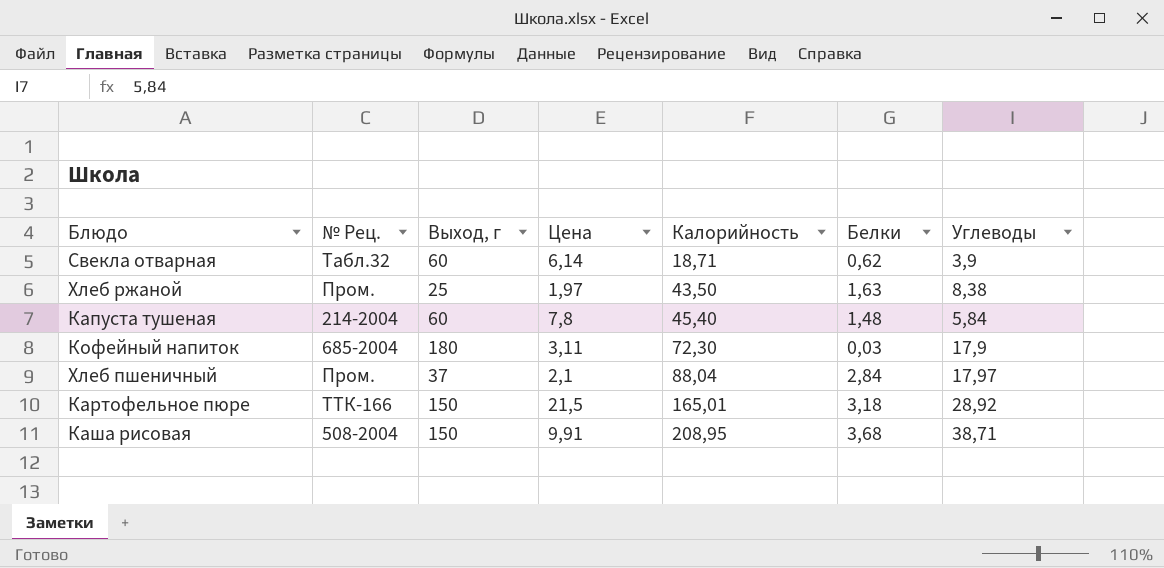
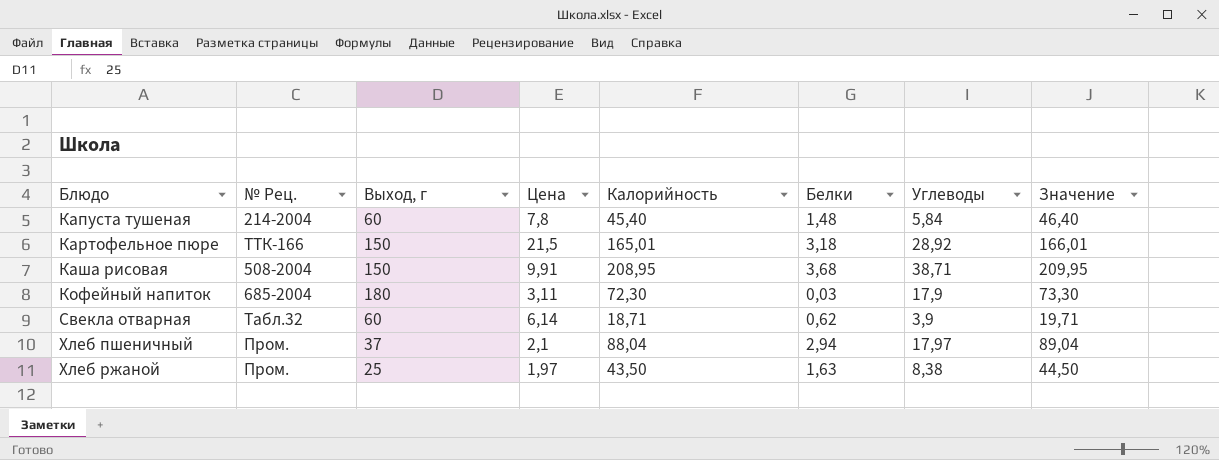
row order: Калорийность ascending -> Блюдо ascending
column Значение | formula: none -> [Калорийность] + 1
Хлеб пшеничный | Белки: 2,84 -> 2,94

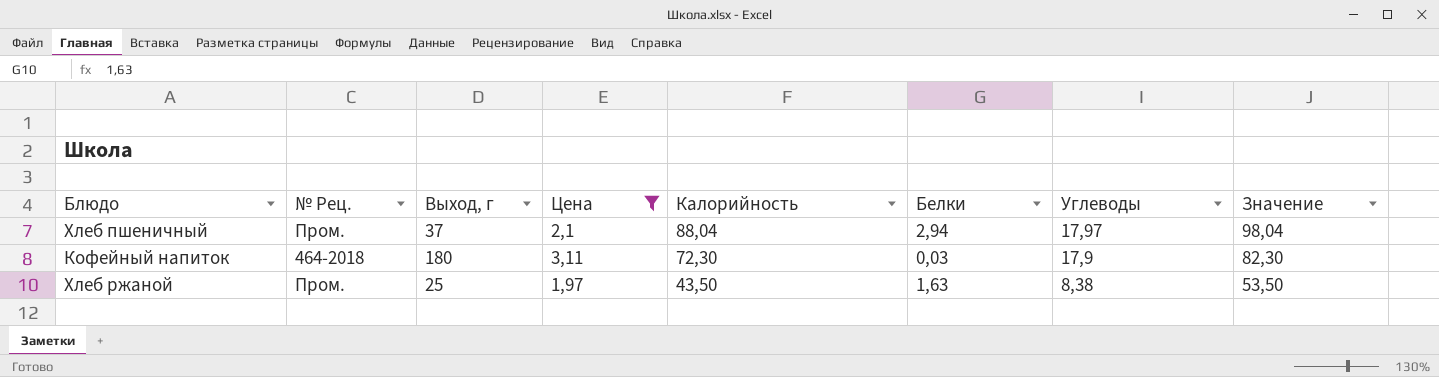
filter: none -> Цена <= 3,11
row order: Блюдо ascending -> Калорийность descending
column Значение | formula: [Калорийность] + 1 -> [Калорийность] + 10
Кофейный напиток | № Рец.: 685-2004 -> 464-2018

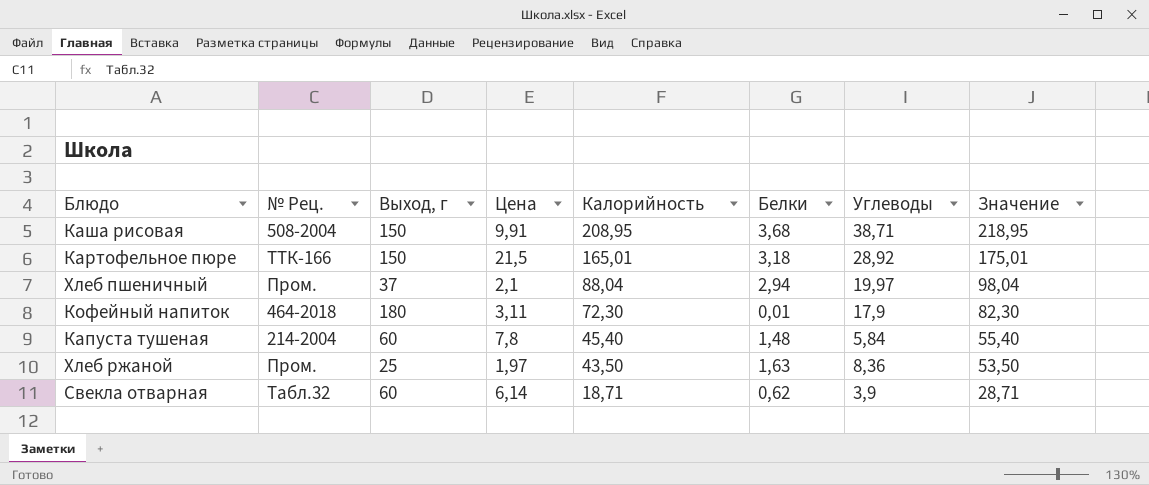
filter: Цена <= 3,11 -> none
Хлеб пшеничный | Углеводы: 17,97 -> 19,97
Кофейный напиток | Белки: 0,03 -> 0,01
Хлеб ржаной | Углеводы: 8,38 -> 8,36

